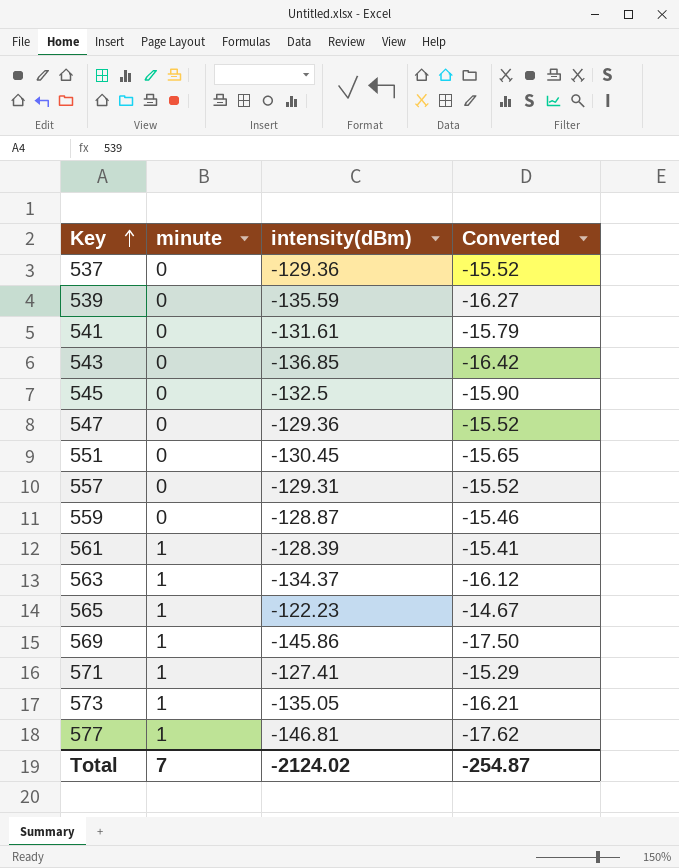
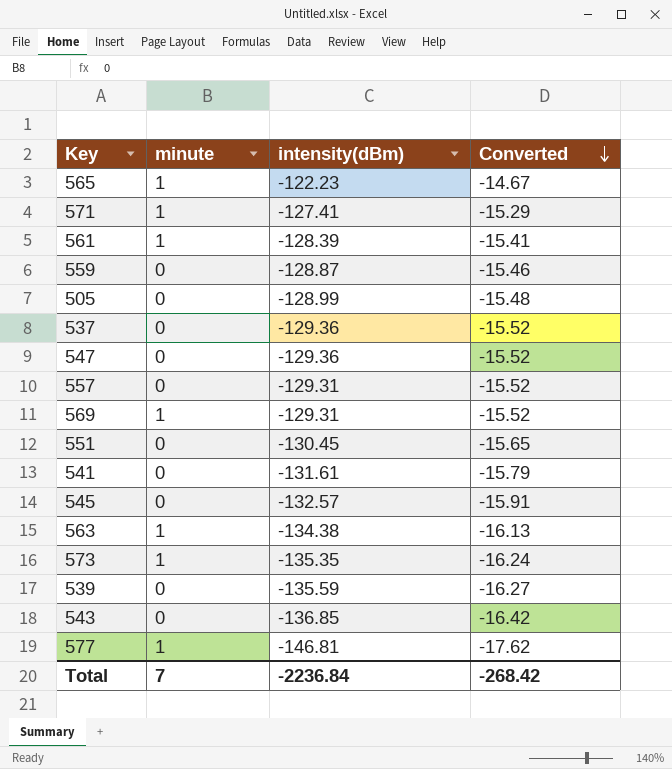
row order: Key ascending -> Converted descending
row 505: none -> 0 | -128.99 | -15.48
569 | intensity(dBm): -145.86 -> -129.31
569 | Converted: -17.50 -> -15.52
545 | intensity(dBm): -132.5 -> -132.57
545 | Converted: -15.90 -> -15.91
563 | intensity(dBm): -134.37 -> -134.38
563 | Converted: -16.12 -> -16.13
573 | intensity(dBm): -135.05 -> -135.35
573 | Converted: -16.21 -> -16.24
Total | intensity(dBm): -2124.02 -> -2236.84
Total | Converted: -254.87 -> -268.42

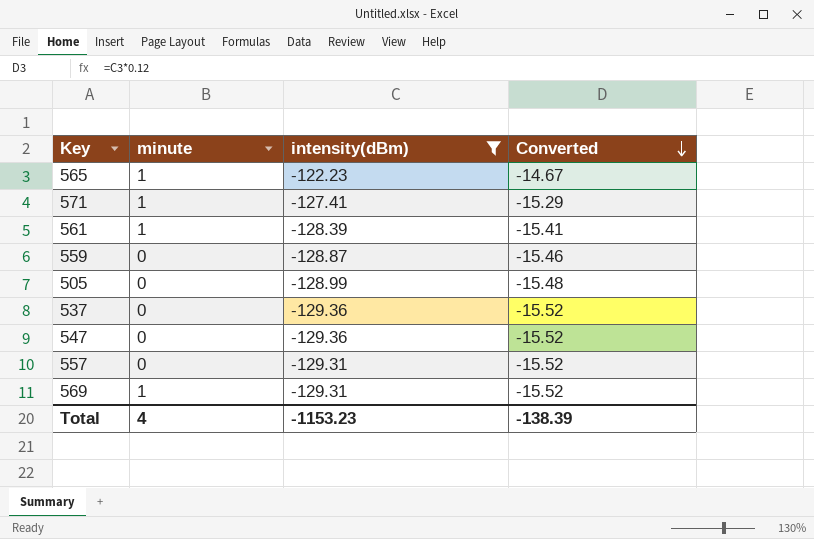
filter: none -> intensity(dBm) >= -129.36
Total | minute: 7 -> 4
Total | intensity(dBm): -2236.84 -> -1153.23
Total | Converted: -268.42 -> -138.39

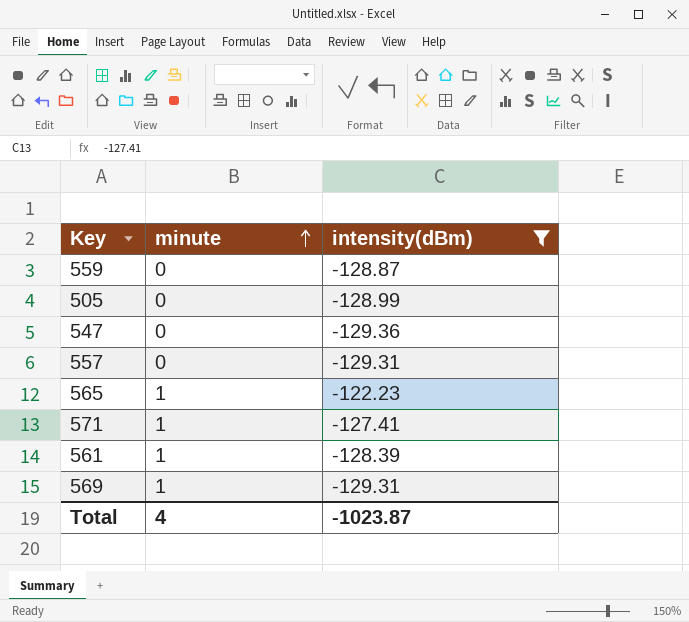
row order: Converted descending -> minute ascending
column Converted | formula: [intensity(dBm)] * 0.12 -> none
row 537: 0 | -129.36 | -15.52 -> none
Total | intensity(dBm): -1153.23 -> -1023.87

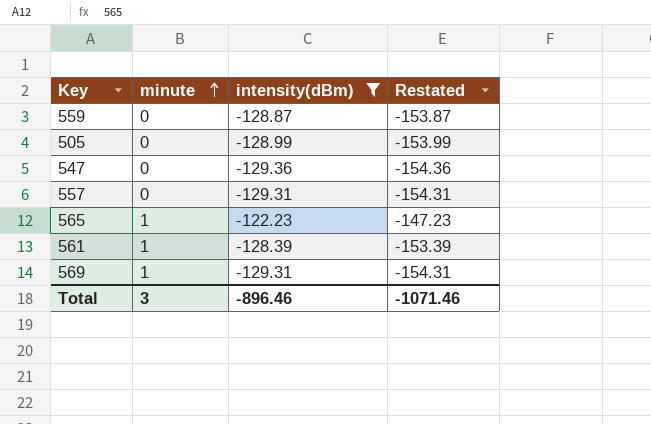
column Restated | formula: none -> [intensity(dBm)] - 25
row 571: 1 | -127.41 -> none
Total | minute: 4 -> 3
Total | intensity(dBm): -1023.87 -> -896.46

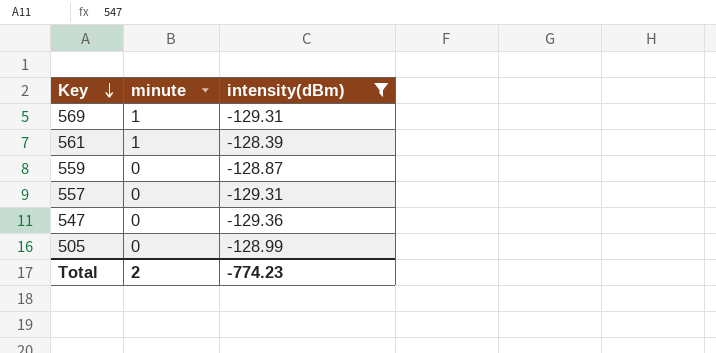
row order: minute ascending -> Key descending
column Restated | formula: [intensity(dBm)] - 25 -> none
row 565: 1 | -122.23 | -147.23 -> none
Total | minute: 3 -> 2
Total | intensity(dBm): -896.46 -> -774.23

